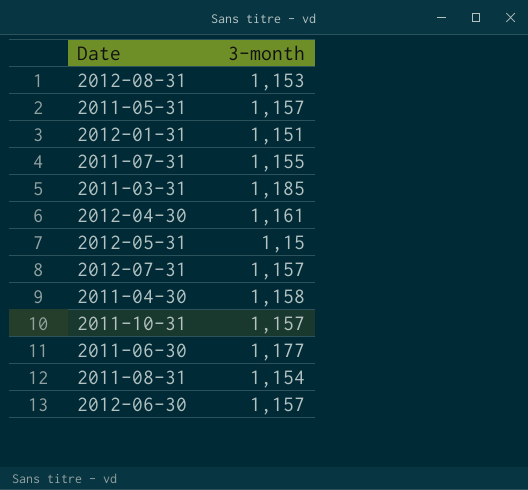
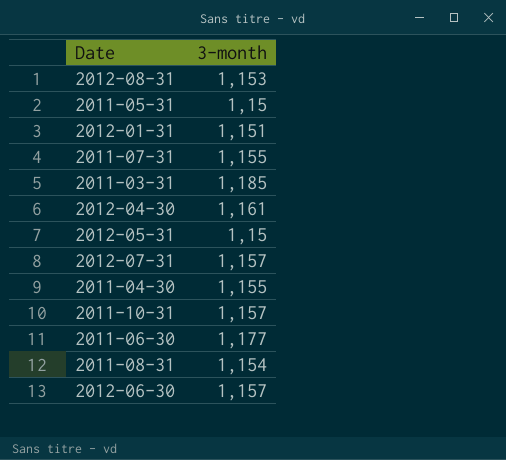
2011-05-31 | 3-month: 1,157 -> 1,15
2011-04-30 | 3-month: 1,158 -> 1,155

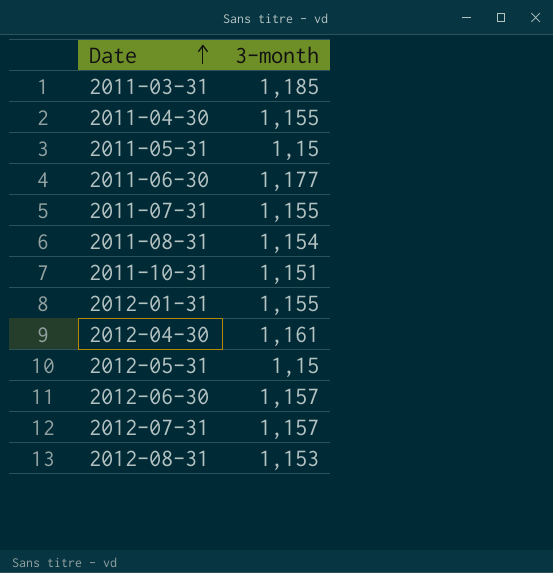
row order: none -> Date ascending
2011-10-31 | 3-month: 1,157 -> 1,151
2012-01-31 | 3-month: 1,151 -> 1,155

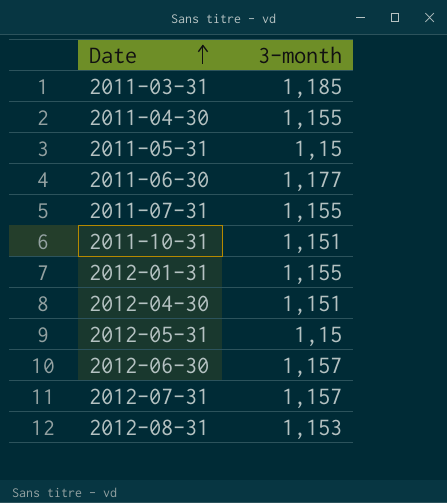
row 2011-08-31: 1,154 -> none
2012-04-30 | 3-month: 1,161 -> 1,151

